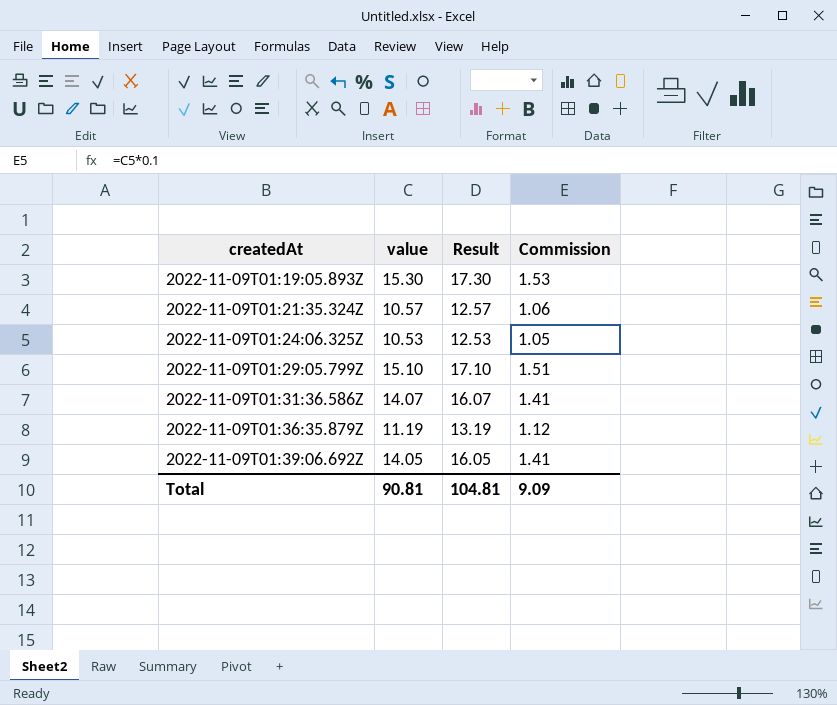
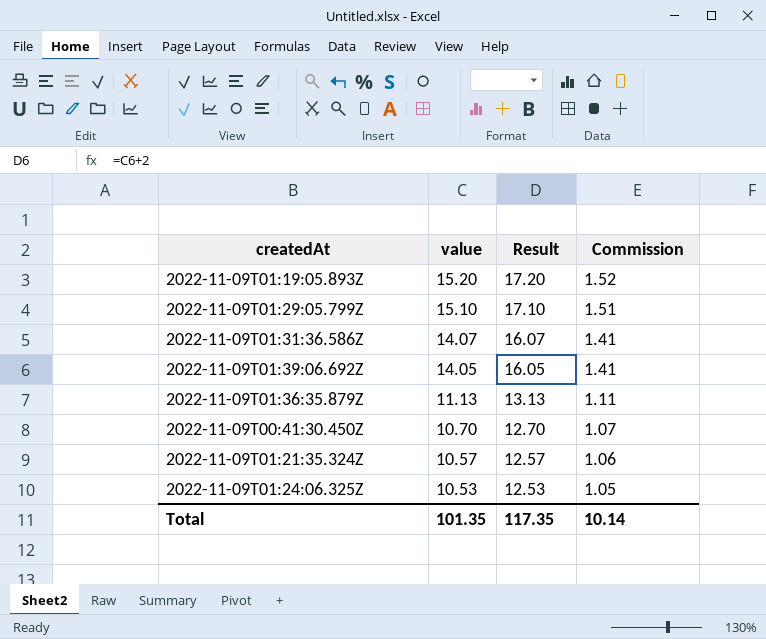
row order: createdAt ascending -> value descending
2022-11-09T01:19:05.893Z | value: 15.30 -> 15.20
2022-11-09T01:19:05.893Z | Result: 17.30 -> 17.20
2022-11-09T01:19:05.893Z | Commission: 1.53 -> 1.52
2022-11-09T01:36:35.879Z | value: 11.19 -> 11.13
2022-11-09T01:36:35.879Z | Result: 13.19 -> 13.13
2022-11-09T01:36:35.879Z | Commission: 1.12 -> 1.11
row 2022-11-09T00:41:30.450Z: none -> 10.70 | 12.70 | 1.07
Total | value: 90.81 -> 101.35
Total | Result: 104.81 -> 117.35
Total | Commission: 9.09 -> 10.14

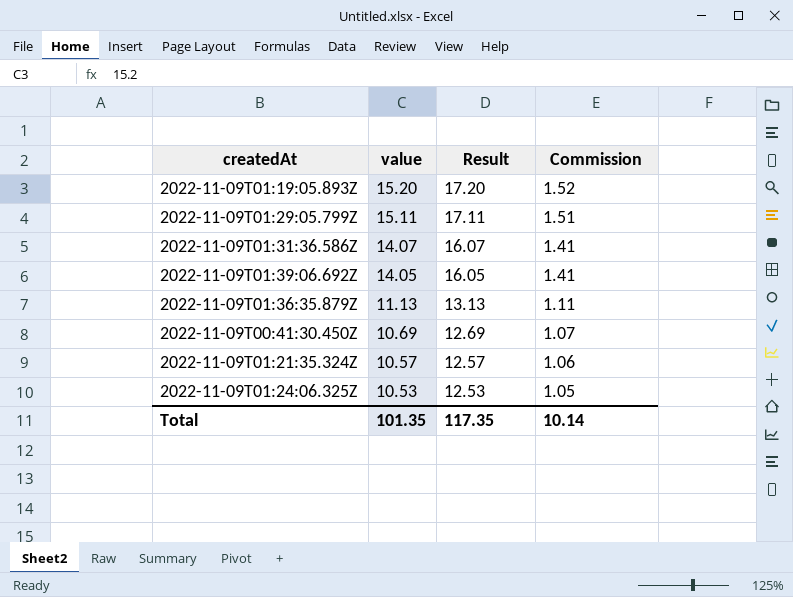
2022-11-09T01:29:05.799Z | value: 15.10 -> 15.11
2022-11-09T01:29:05.799Z | Result: 17.10 -> 17.11
2022-11-09T00:41:30.450Z | value: 10.70 -> 10.69
2022-11-09T00:41:30.450Z | Result: 12.70 -> 12.69

